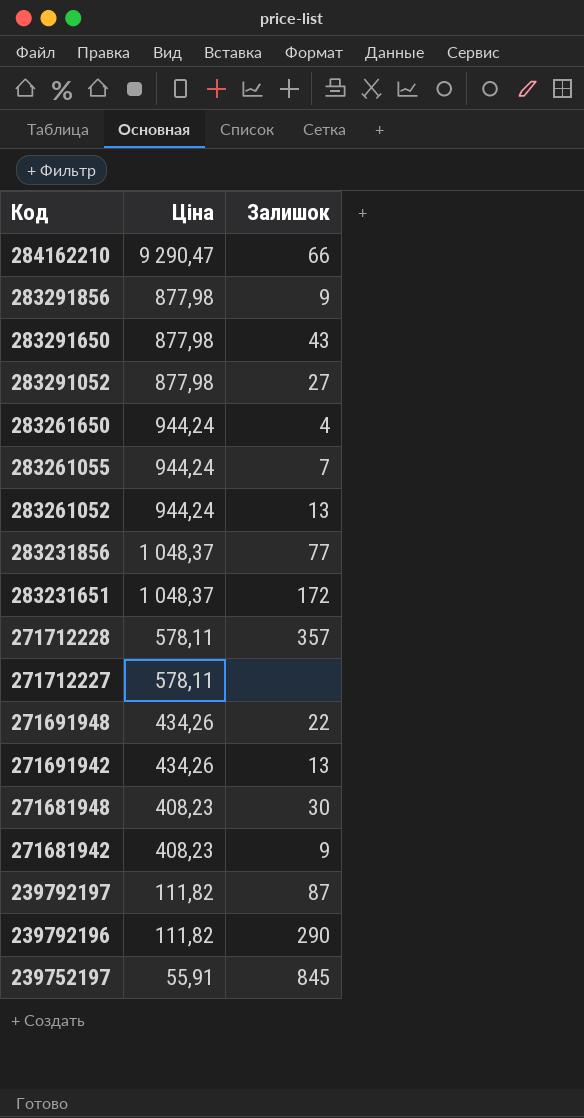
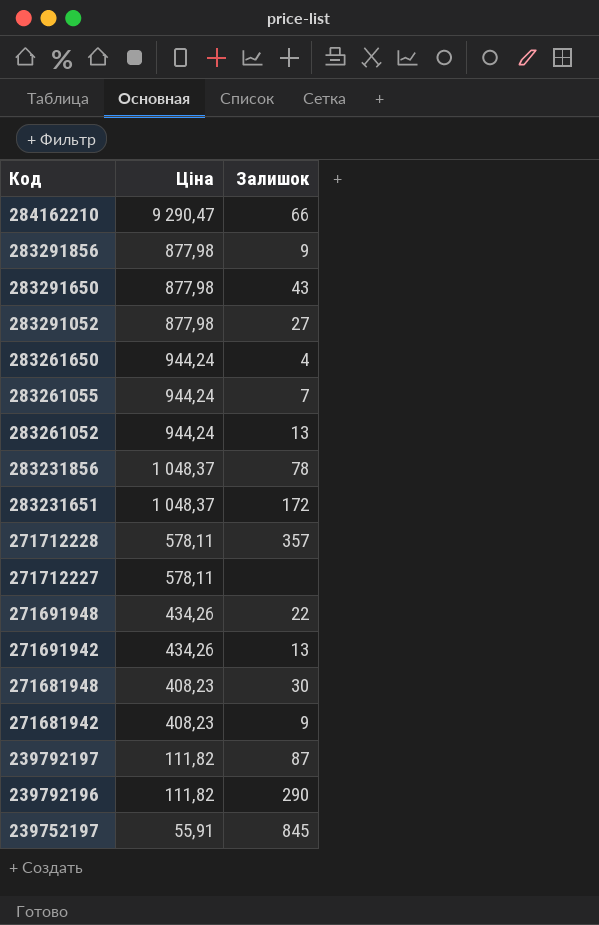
283231856 | Залишок: 77 -> 78

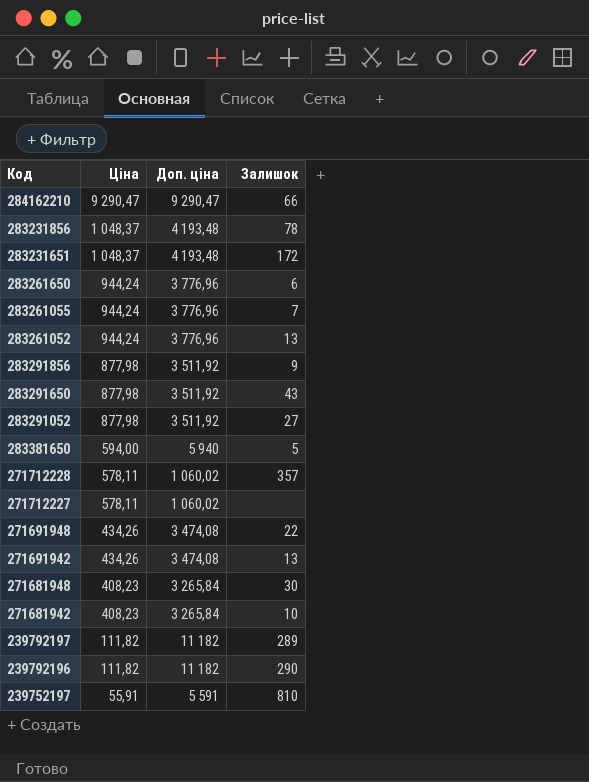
row order: Код descending -> Ціна descending
column Доп. ціна | position: none -> 3
283261650 | Залишок: 4 -> 6
row 283381650: none -> 594,00 | 5 940 | 5
271681942 | Залишок: 9 -> 10
239792197 | Залишок: 87 -> 289
239752197 | Залишок: 845 -> 810

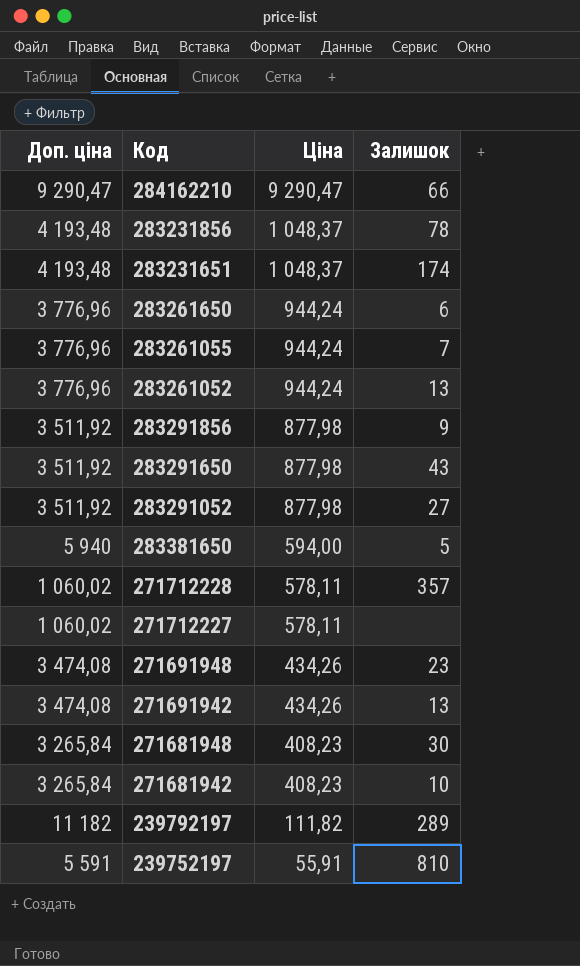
column Доп. ціна | position: 3 -> 1
row 239792196: 111,82 | 11 182 | 290 -> none
283231651 | Залишок: 172 -> 174
271691948 | Залишок: 22 -> 23

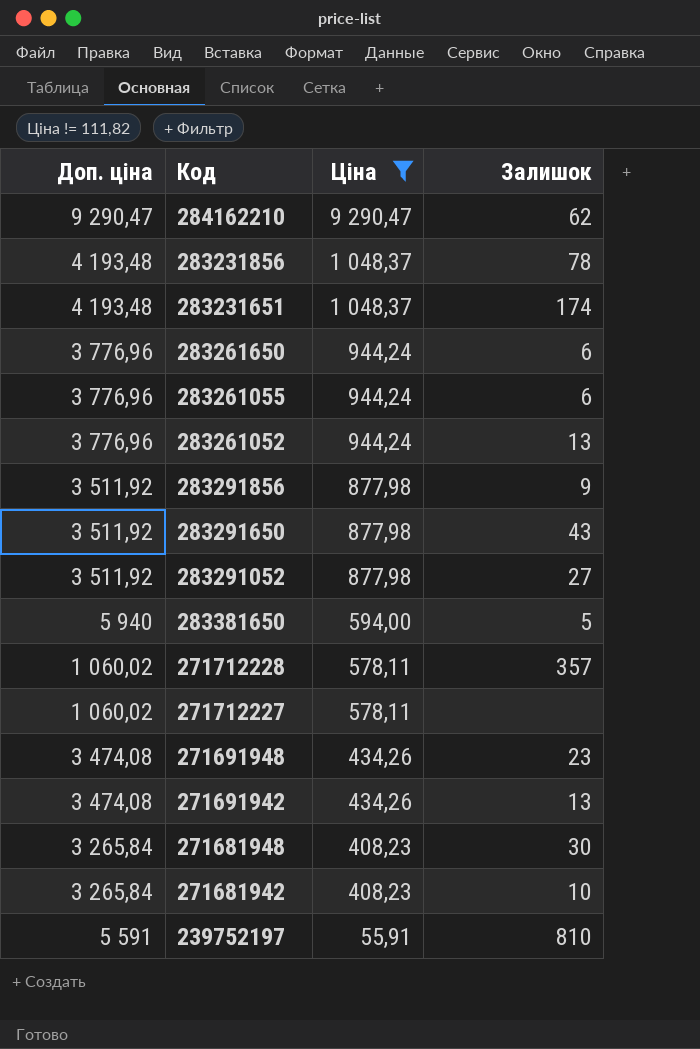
filter: none -> Ціна != 111,82
284162210 | Залишок: 66 -> 62
283261055 | Залишок: 7 -> 6

